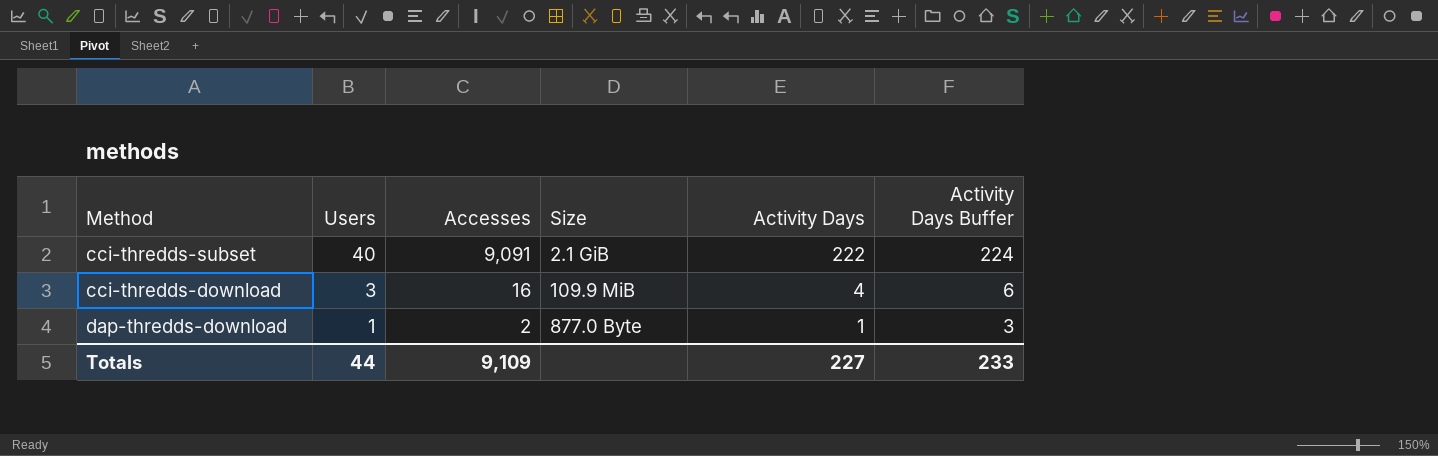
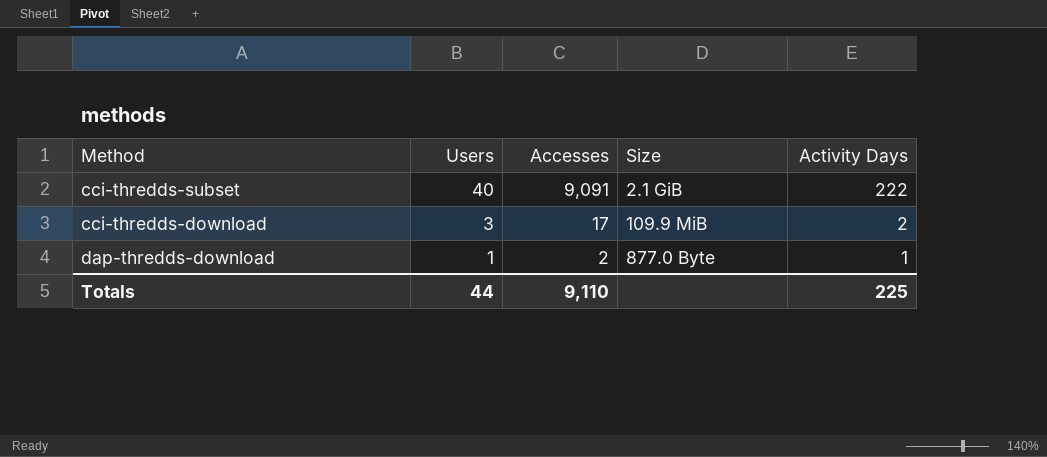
column Activity Days Buffer | formula: [Activity Days] + 2 -> none
cci-thredds-download | Accesses: 16 -> 17
cci-thredds-download | Activity Days: 4 -> 2
Totals | Accesses: 9,109 -> 9,110
Totals | Activity Days: 227 -> 225

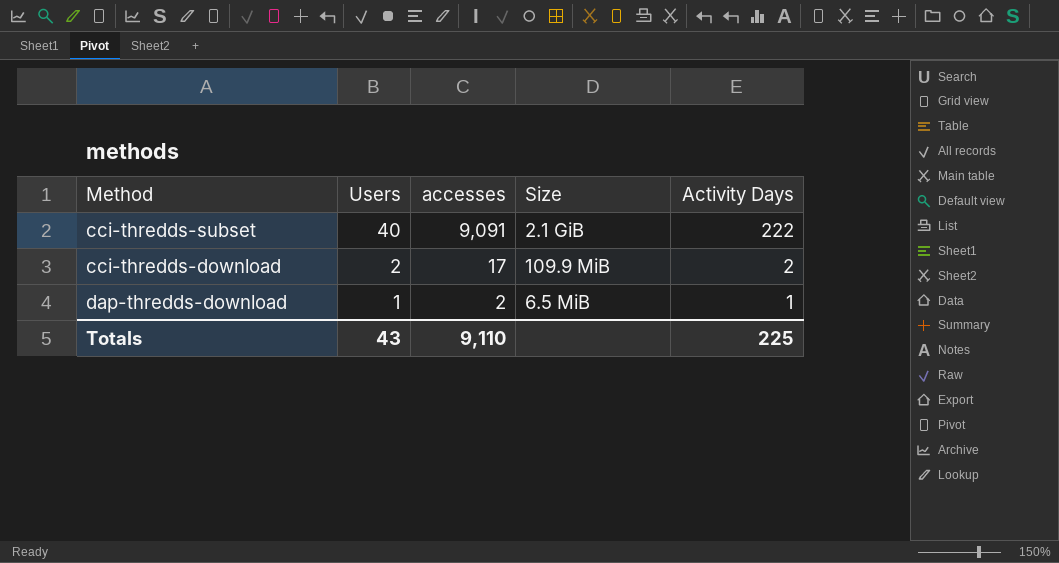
column name: Accesses -> accesses
cci-thredds-download | Users: 3 -> 2
dap-thredds-download | Size: 877.0 Byte -> 6.5 MiB
Totals | Users: 44 -> 43

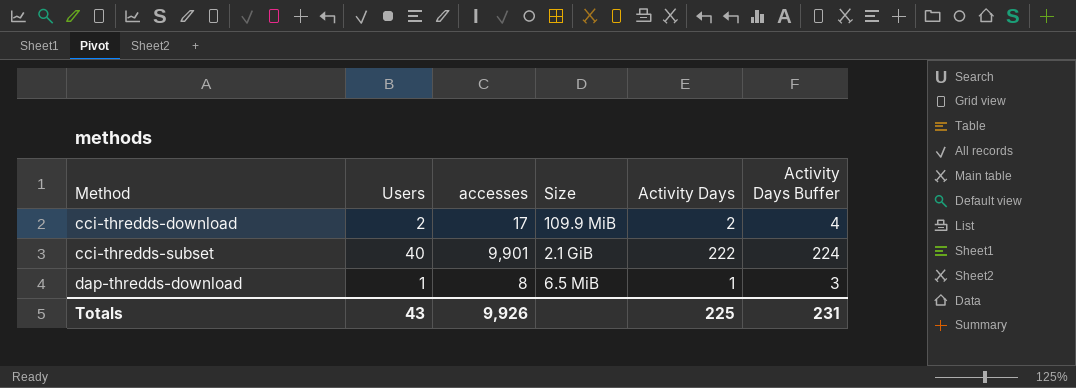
row order: Users descending -> Method ascending
column Activity Days Buffer | formula: none -> [Activity Days] + 2
cci-thredds-subset | accesses: 9,091 -> 9,901
dap-thredds-download | accesses: 2 -> 8
Totals | accesses: 9,110 -> 9,926

